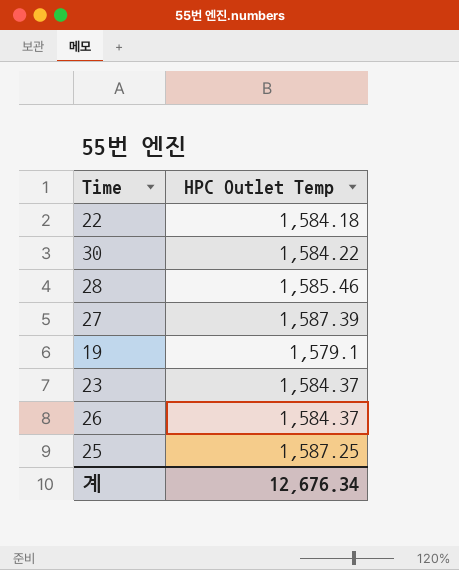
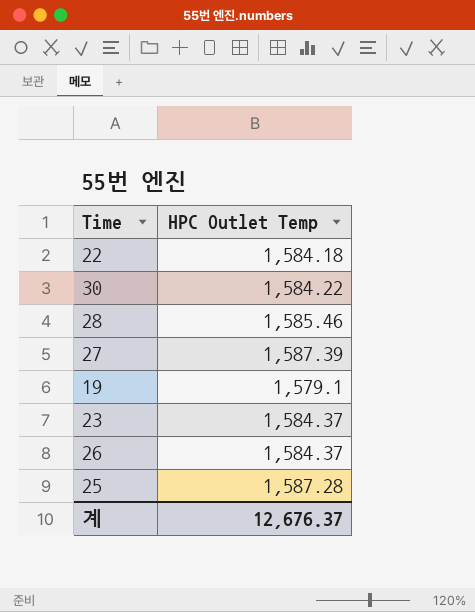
25 | HPC Outlet Temp: 1,587.25 -> 1,587.28
계 | HPC Outlet Temp: 12,676.34 -> 12,676.37

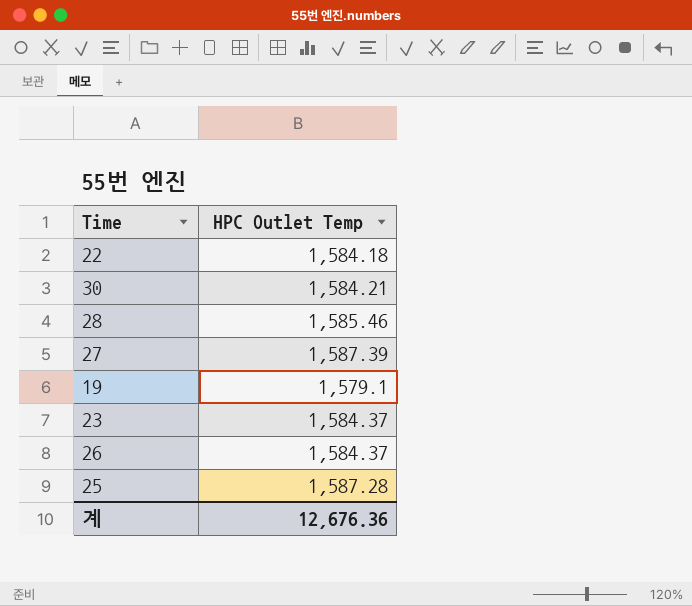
30 | HPC Outlet Temp: 1,584.22 -> 1,584.21
계 | HPC Outlet Temp: 12,676.37 -> 12,676.36

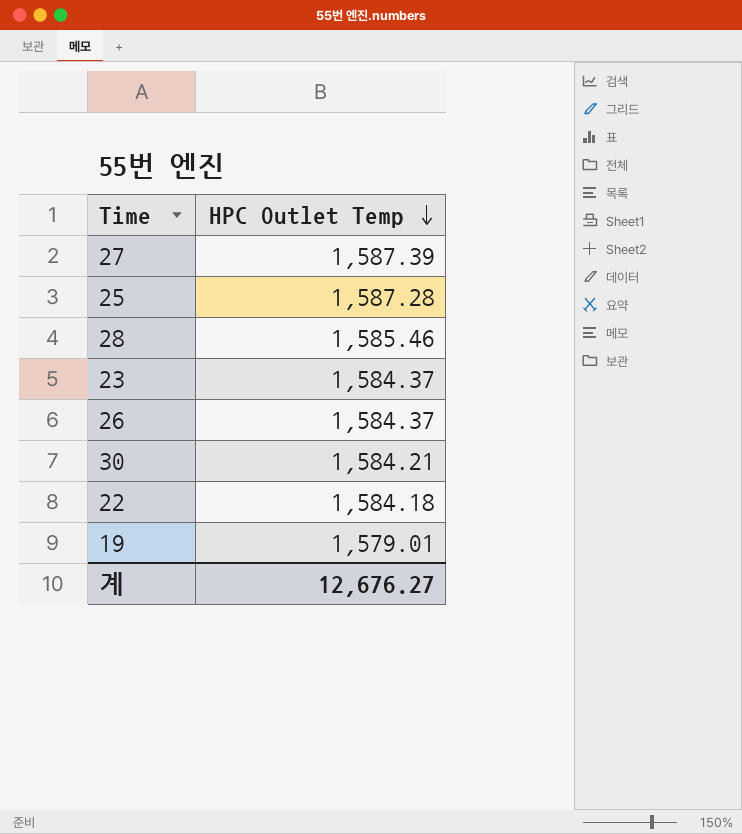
row order: none -> HPC Outlet Temp descending
19 | HPC Outlet Temp: 1,579.1 -> 1,579.01
계 | HPC Outlet Temp: 12,676.36 -> 12,676.27

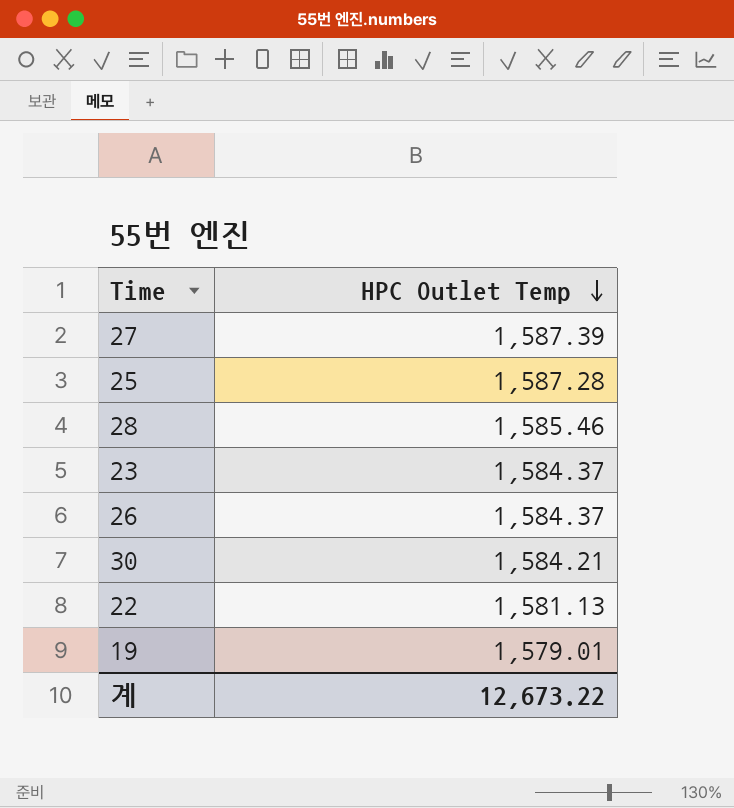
22 | HPC Outlet Temp: 1,584.18 -> 1,581.13
계 | HPC Outlet Temp: 12,676.27 -> 12,673.22

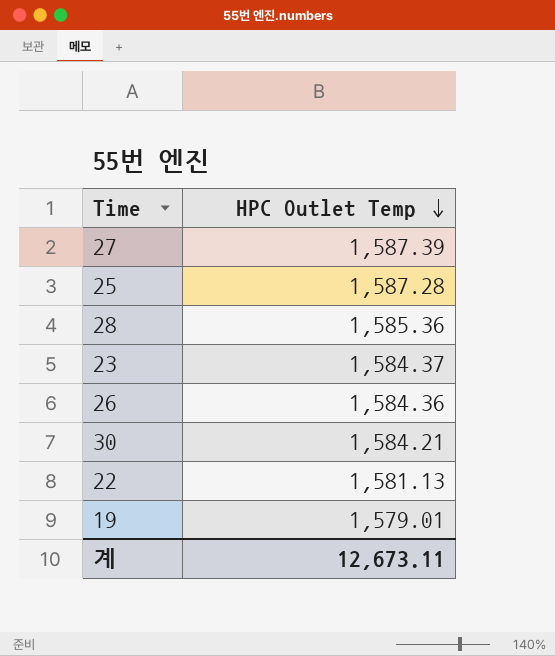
28 | HPC Outlet Temp: 1,585.46 -> 1,585.36
26 | HPC Outlet Temp: 1,584.37 -> 1,584.36
계 | HPC Outlet Temp: 12,673.22 -> 12,673.11

